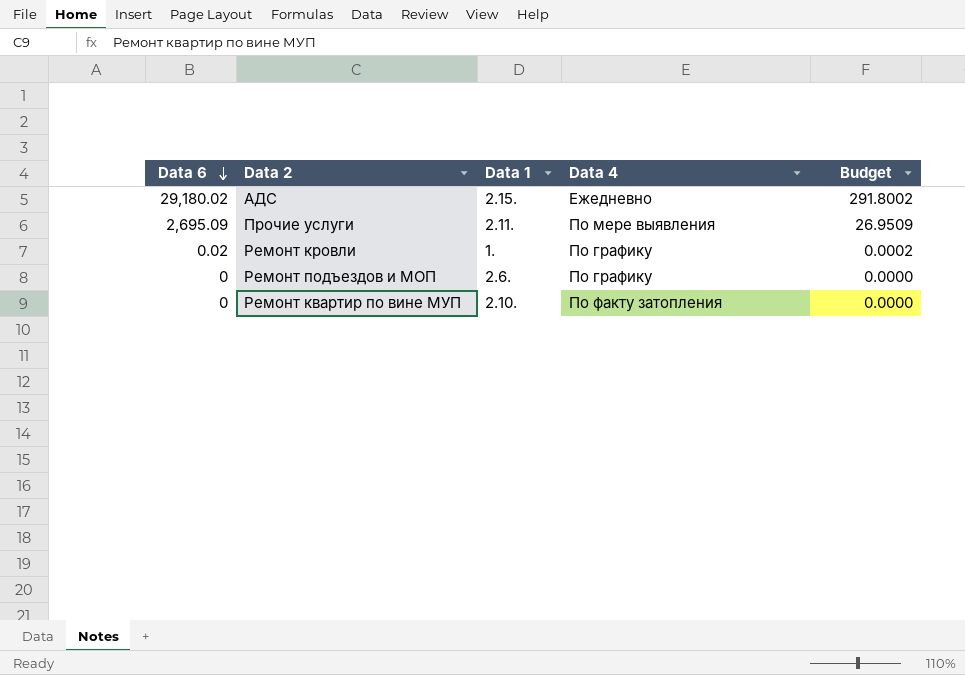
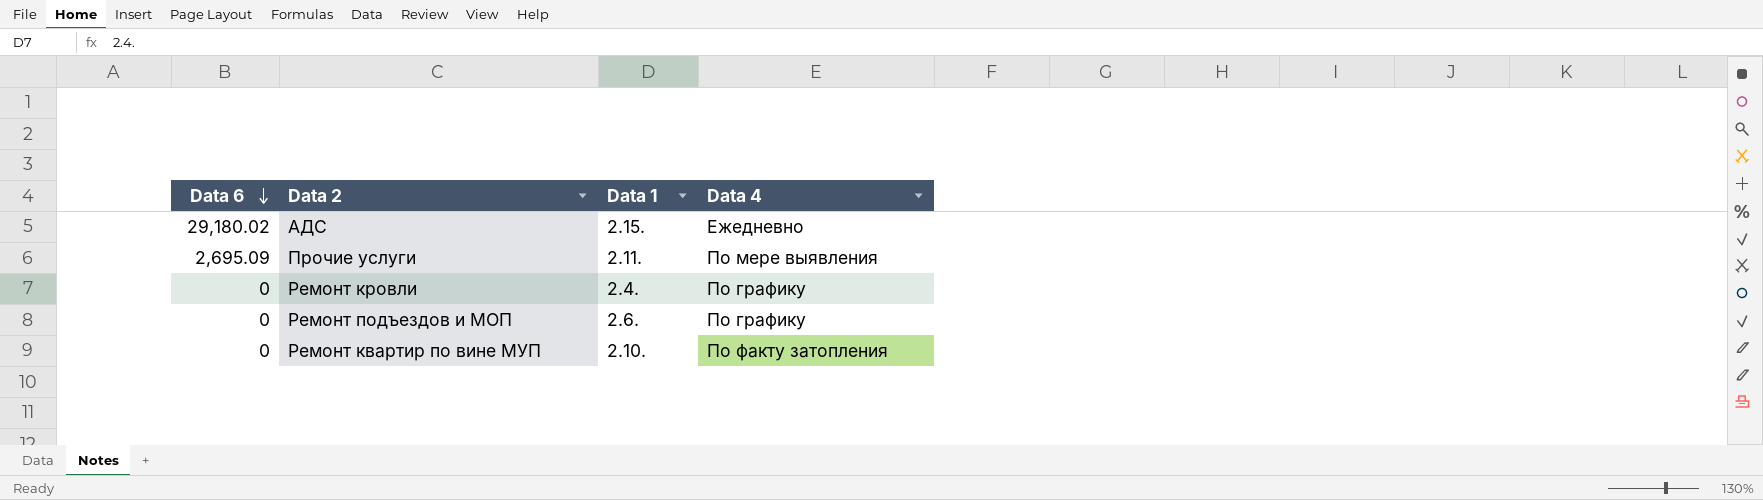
column Budget | formula: [Data 6] * 0.01 -> none
Ремонт кровли | Data 6: 0.02 -> 0
Ремонт кровли | Data 1: 1. -> 2.4.

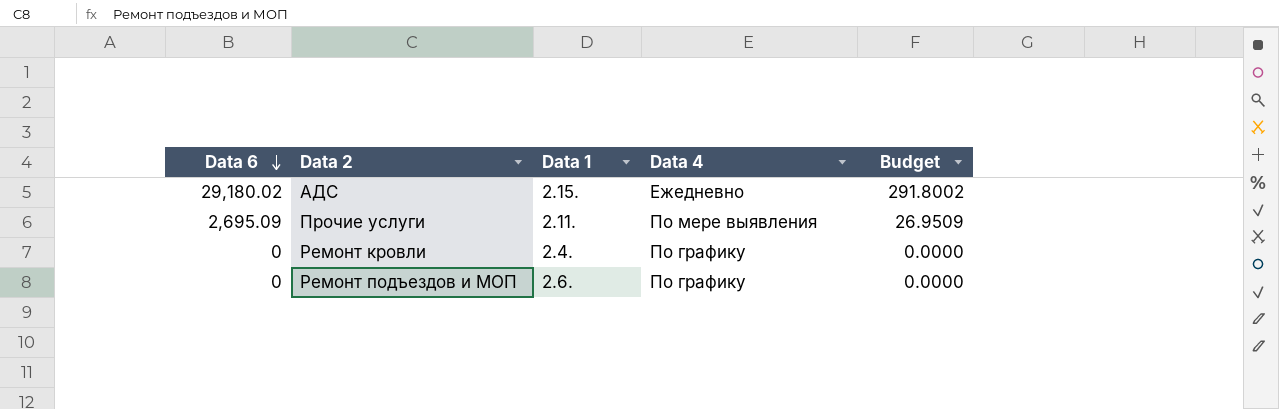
column Budget | formula: none -> [Data 6] * 0.01
row Ремонт квартир по вине МУП: 0 | 2.10. | По факту затопления -> none

